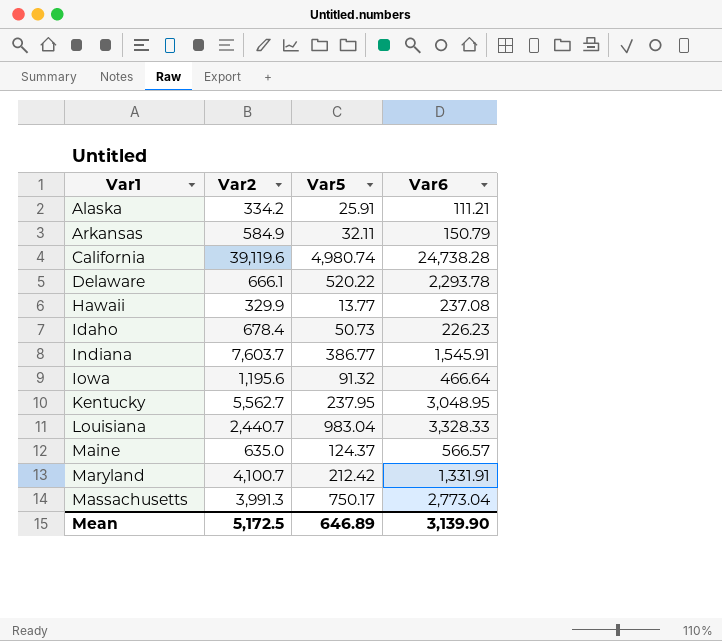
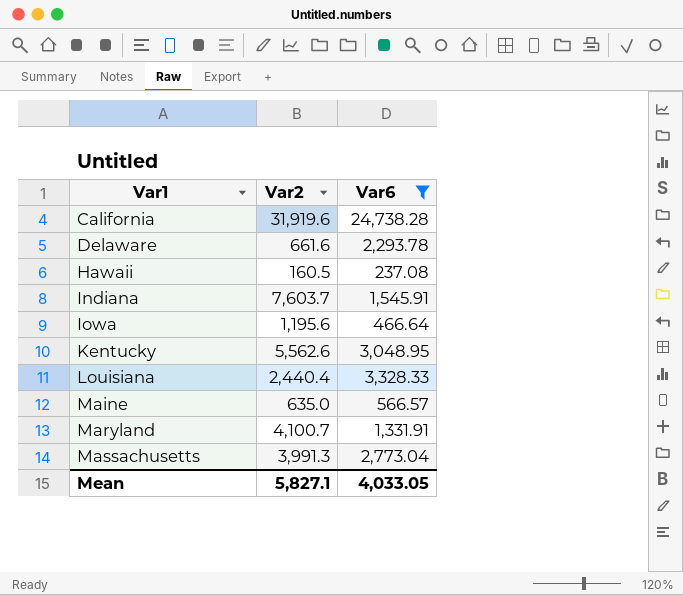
filter: none -> Var6 >= 237.08
column Var5 | position: 3 -> none
California | Var2: 39,119.6 -> 31,919.6
Delaware | Var2: 666.1 -> 661.6
Hawaii | Var2: 329.9 -> 160.5
Kentucky | Var2: 5,562.7 -> 5,562.6
Louisiana | Var2: 2,440.7 -> 2,440.4
Mean | Var2: 5,172.5 -> 5,827.1
Mean | Var6: 3,139.90 -> 4,033.05

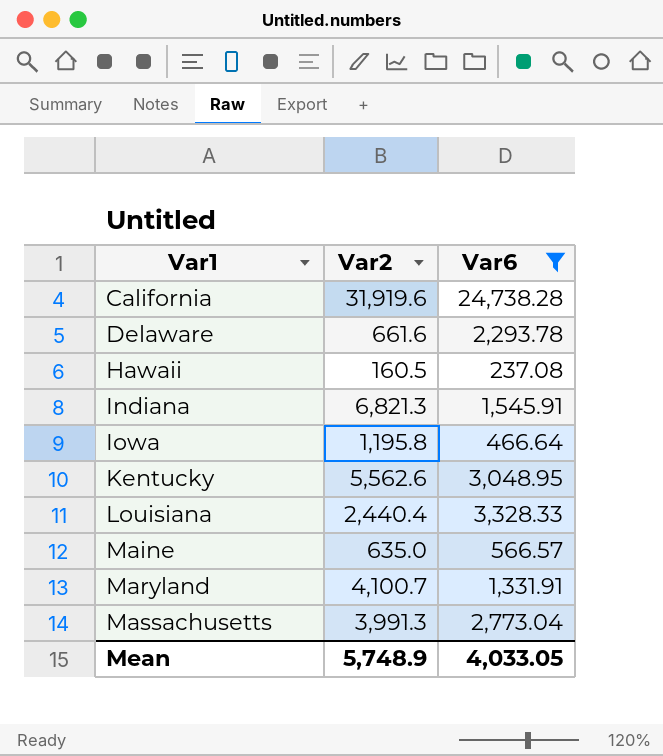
Indiana | Var2: 7,603.7 -> 6,821.3
Iowa | Var2: 1,195.6 -> 1,195.8
Mean | Var2: 5,827.1 -> 5,748.9

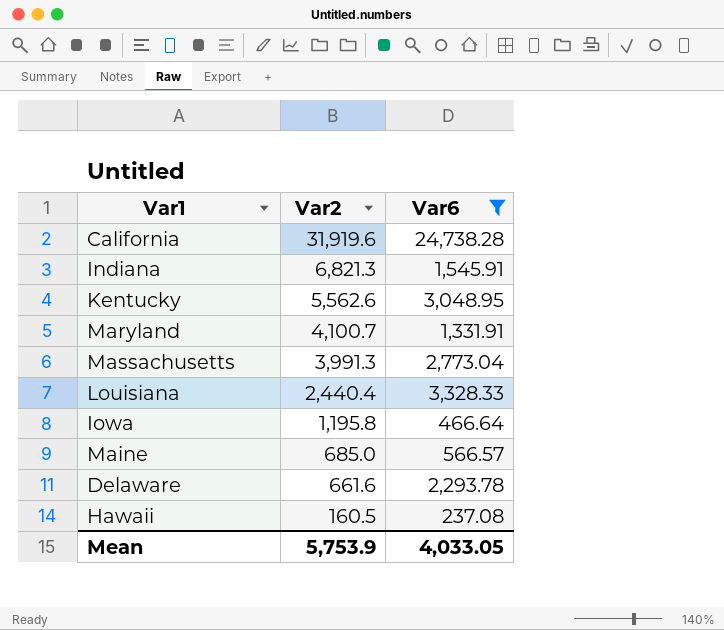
row order: Var1 ascending -> Var2 descending
Maine | Var2: 635.0 -> 685.0
Mean | Var2: 5,748.9 -> 5,753.9

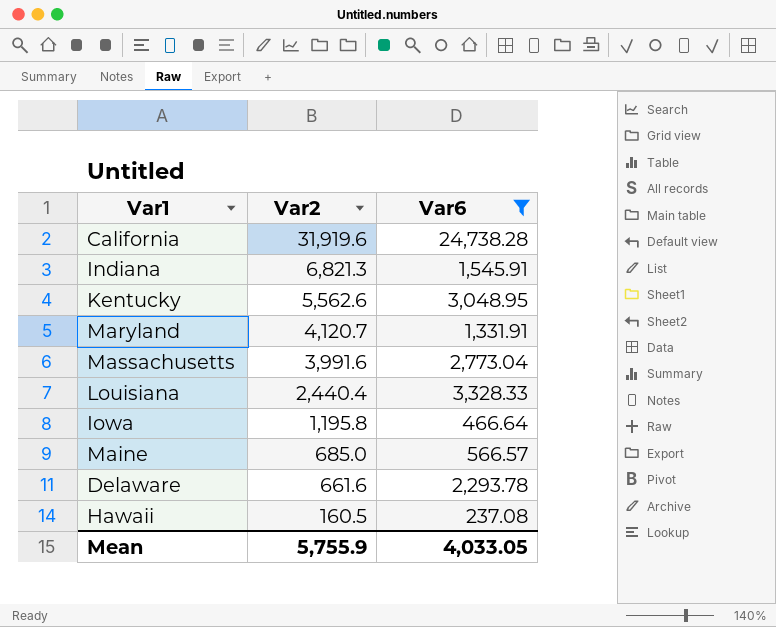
Maryland | Var2: 4,100.7 -> 4,120.7
Massachusetts | Var2: 3,991.3 -> 3,991.6
Mean | Var2: 5,753.9 -> 5,755.9

